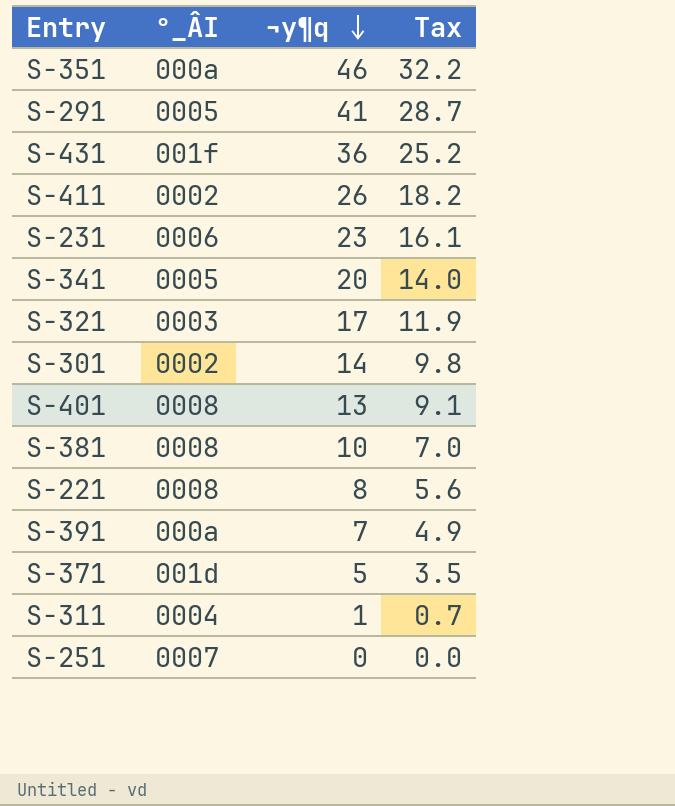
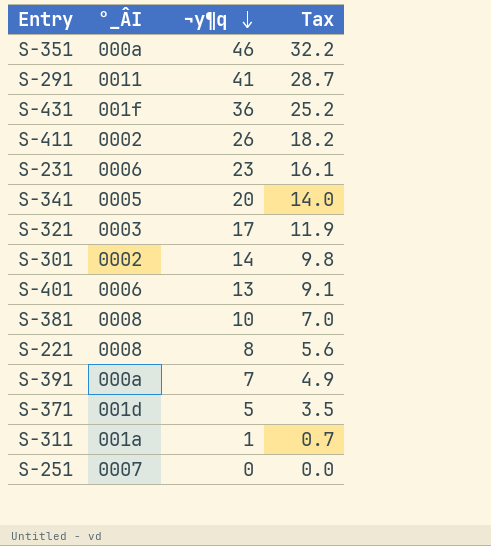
S-291 | °_ÂI: 0005 -> 0011
S-401 | °_ÂI: 0008 -> 0006
S-311 | °_ÂI: 0004 -> 001a

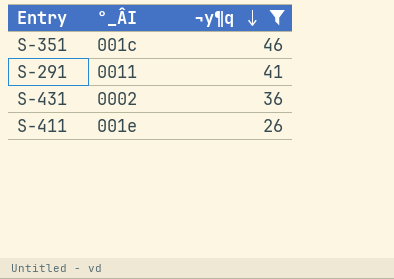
filter: none -> ¬y¶q >= 26
column Tax | formula: [¬y¶q] * 0.7 -> none
S-351 | °_ÂI: 000a -> 001c
S-431 | °_ÂI: 001f -> 0002
S-411 | °_ÂI: 0002 -> 001e

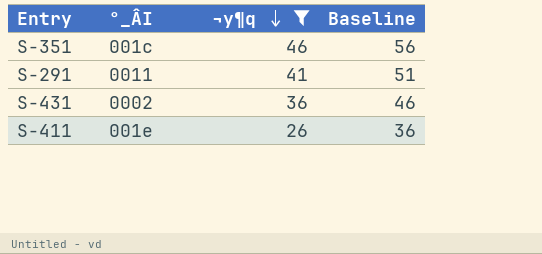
column Baseline | formula: none -> [¬y¶q] + 10

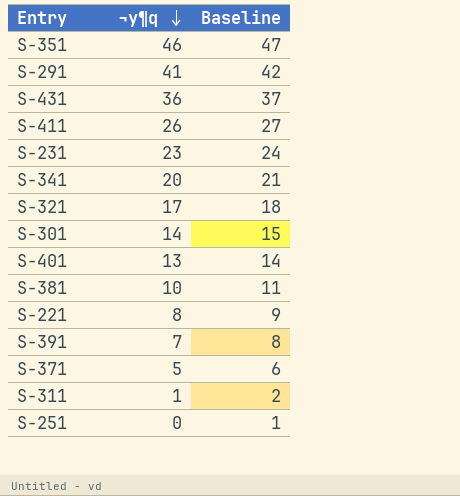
filter: ¬y¶q >= 26 -> none
column °_ÂI | position: 2 -> none
column Baseline | formula: [¬y¶q] + 10 -> [¬y¶q] + 1

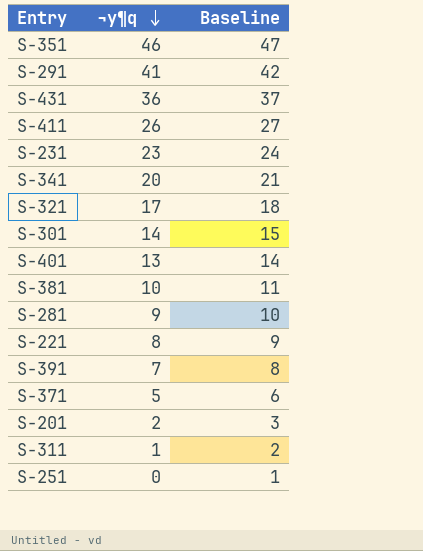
row S-281: none -> 9 | 10
row S-201: none -> 2 | 3

